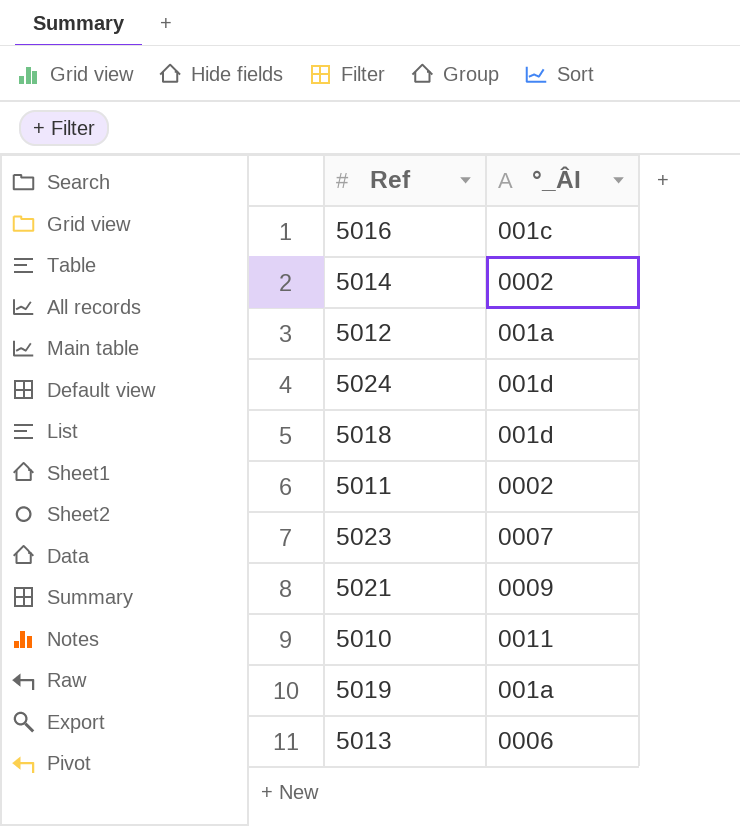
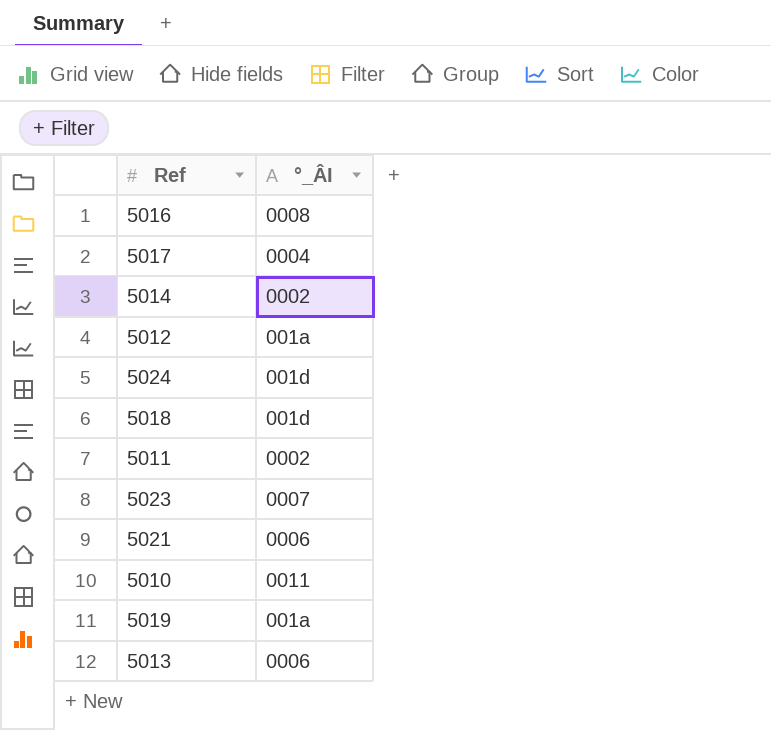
5016 | °_ÂI: 001c -> 0008
row 5017: none -> 0004
5021 | °_ÂI: 0009 -> 0006

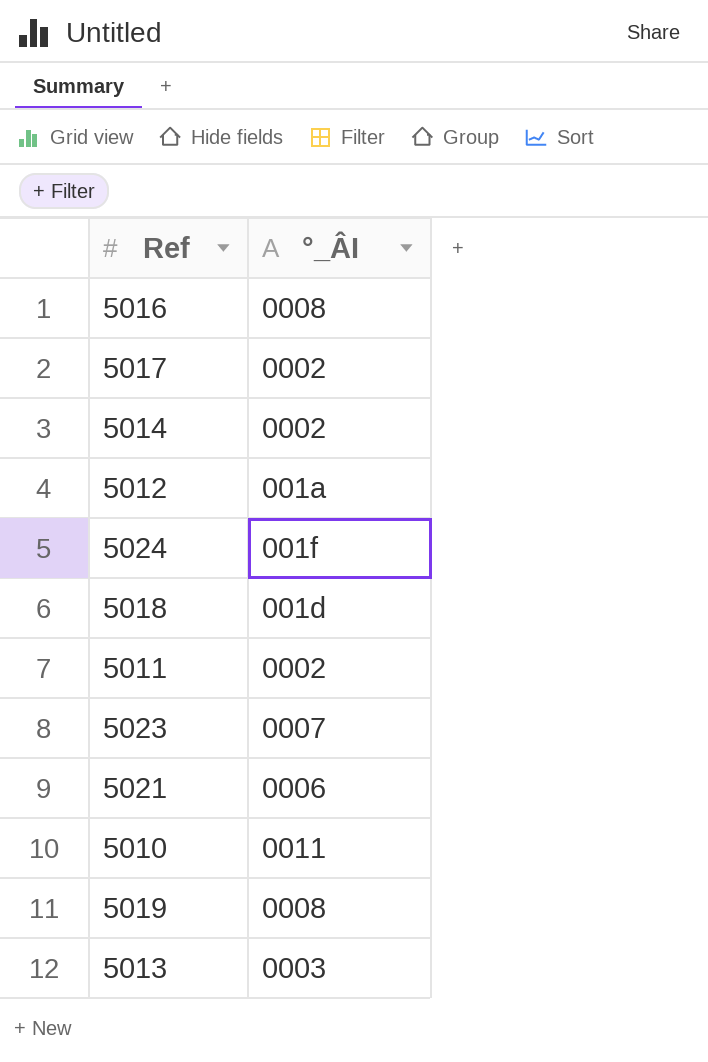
5017 | °_ÂI: 0004 -> 0002
5024 | °_ÂI: 001d -> 001f
5019 | °_ÂI: 001a -> 0008
5013 | °_ÂI: 0006 -> 0003

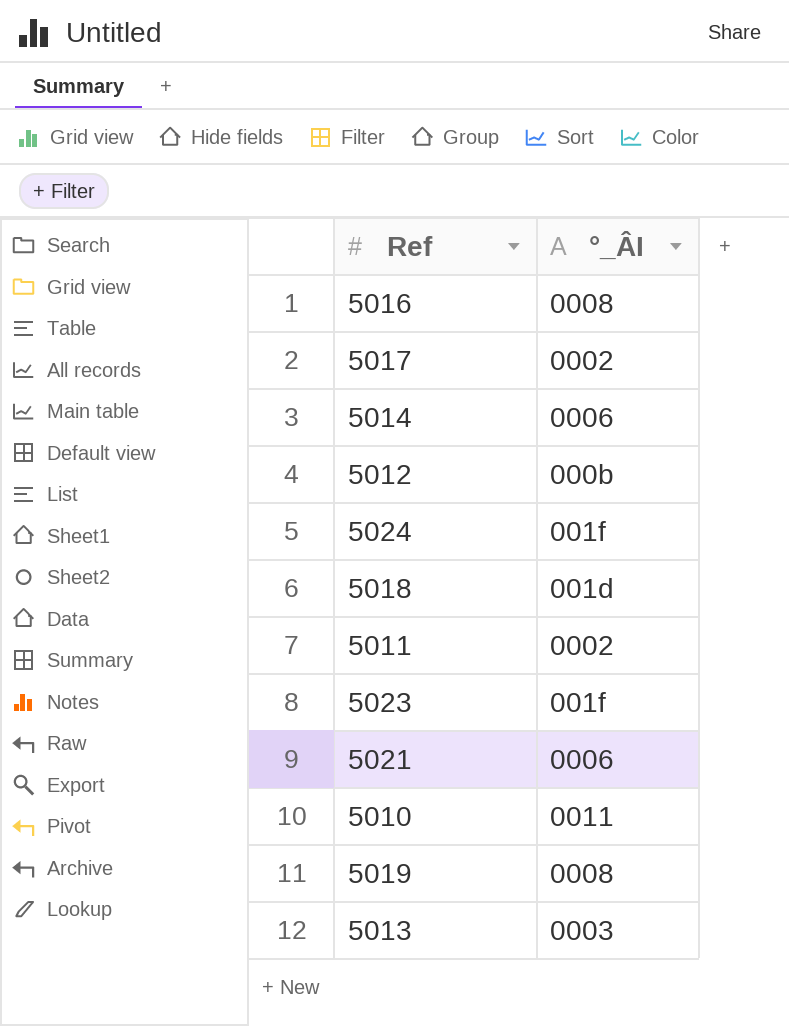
5014 | °_ÂI: 0002 -> 0006
5012 | °_ÂI: 001a -> 000b
5023 | °_ÂI: 0007 -> 001f

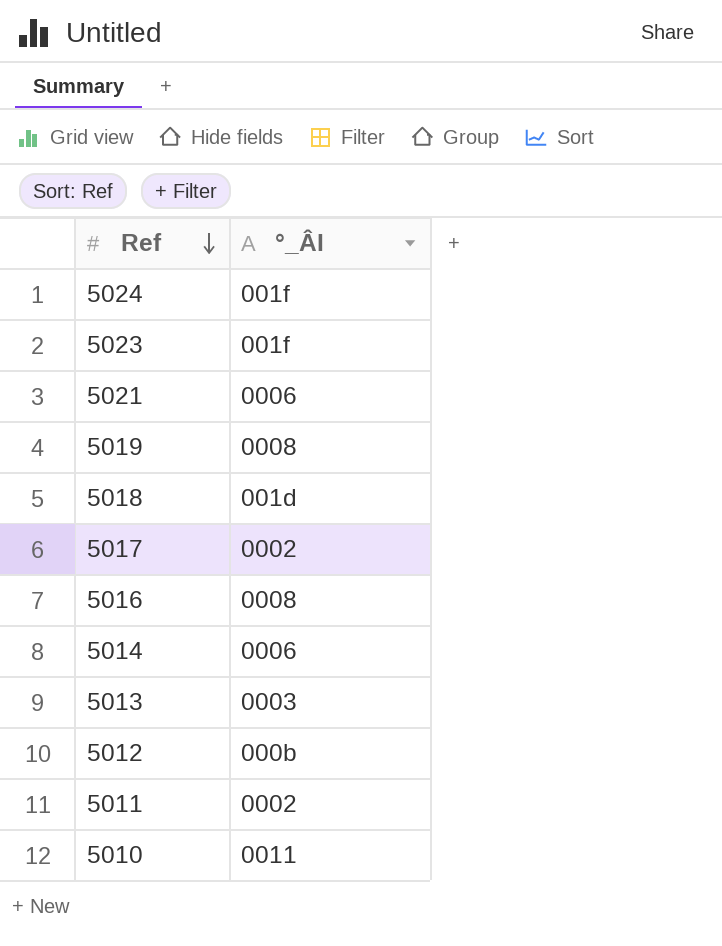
row order: none -> Ref descending

